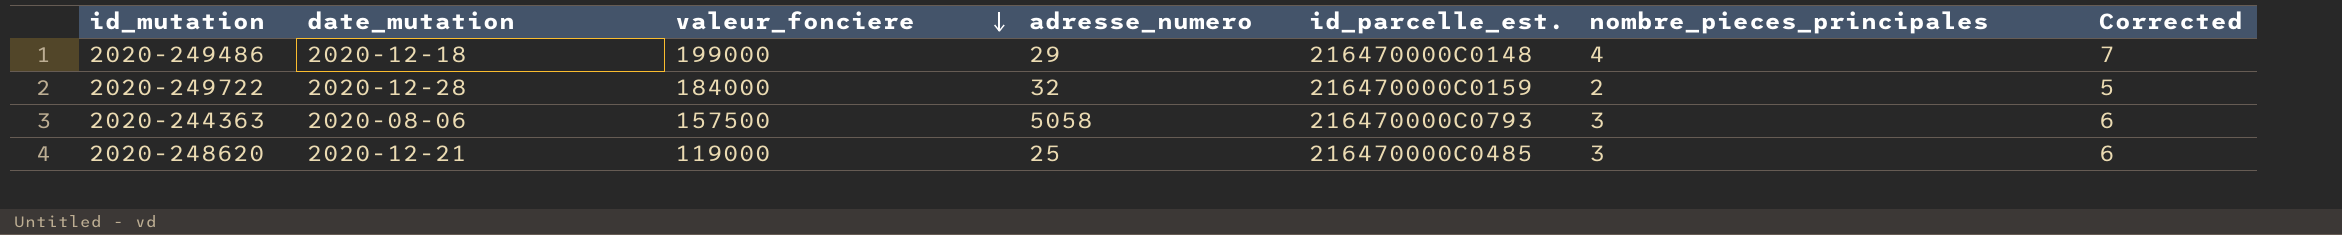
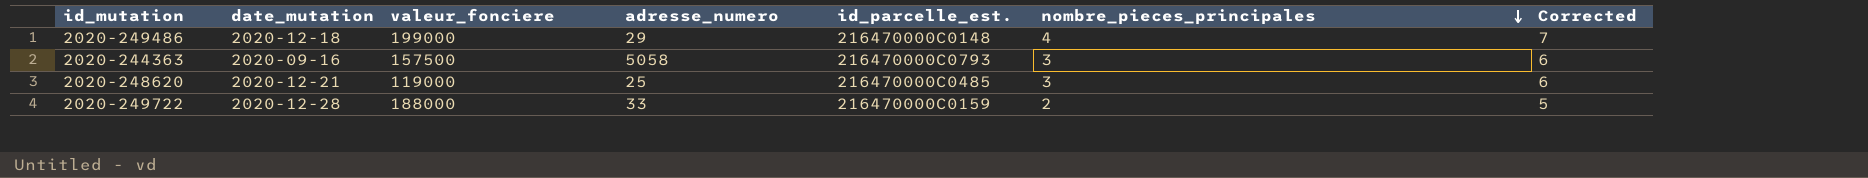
row order: valeur_fonciere descending -> nombre_pieces_principales descending
2020-244363 | date_mutation: 2020-08-06 -> 2020-09-16
2020-249722 | valeur_fonciere: 184000 -> 188000
2020-249722 | adresse_numero: 32 -> 33

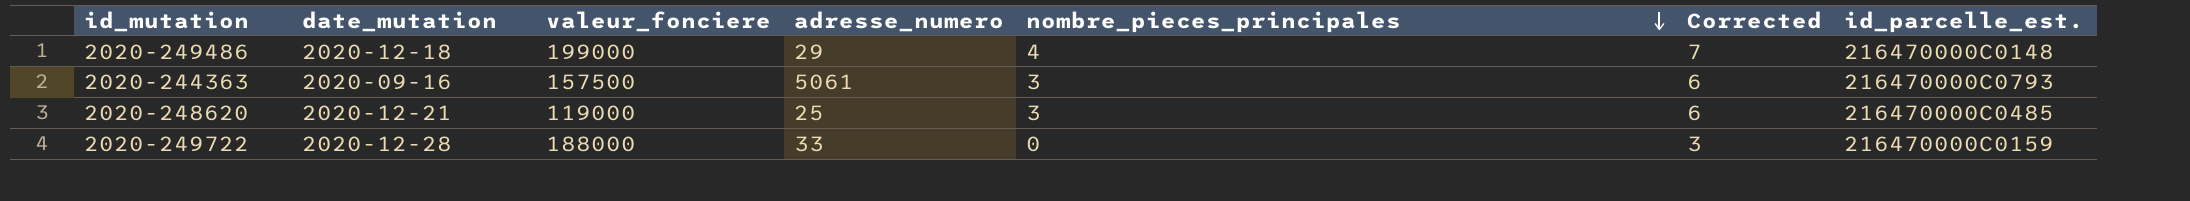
column id_parcelle_est. | position: 5 -> 7
2020-244363 | adresse_numero: 5058 -> 5061
2020-249722 | nombre_pieces_principales: 2 -> 0
2020-249722 | Corrected: 5 -> 3

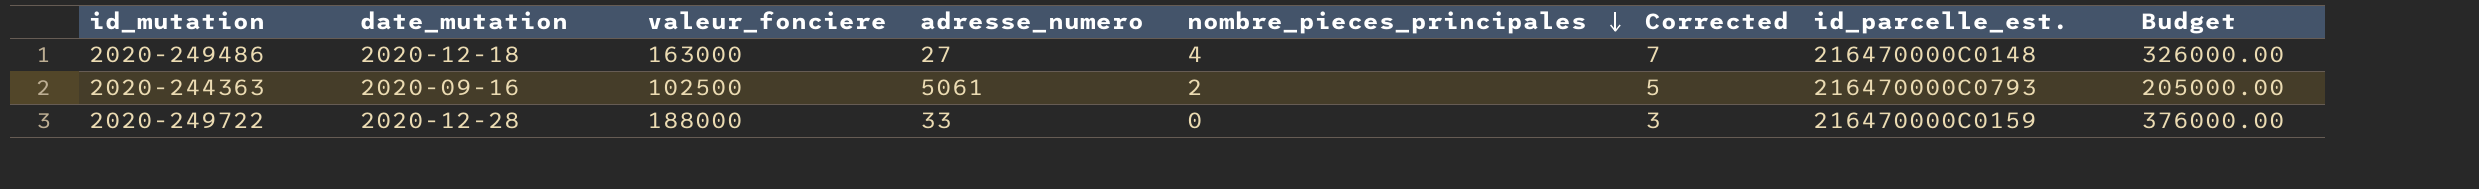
column Budget | formula: none -> [valeur_fonciere] * 2
row 2020-248620: 2020-12-21 | 119000 | 25 | 3 | 6 | 216470000C0485 -> none
2020-249486 | valeur_fonciere: 199000 -> 163000
2020-249486 | adresse_numero: 29 -> 27
2020-244363 | valeur_fonciere: 157500 -> 102500
2020-244363 | nombre_pieces_principales: 3 -> 2
2020-244363 | Corrected: 6 -> 5

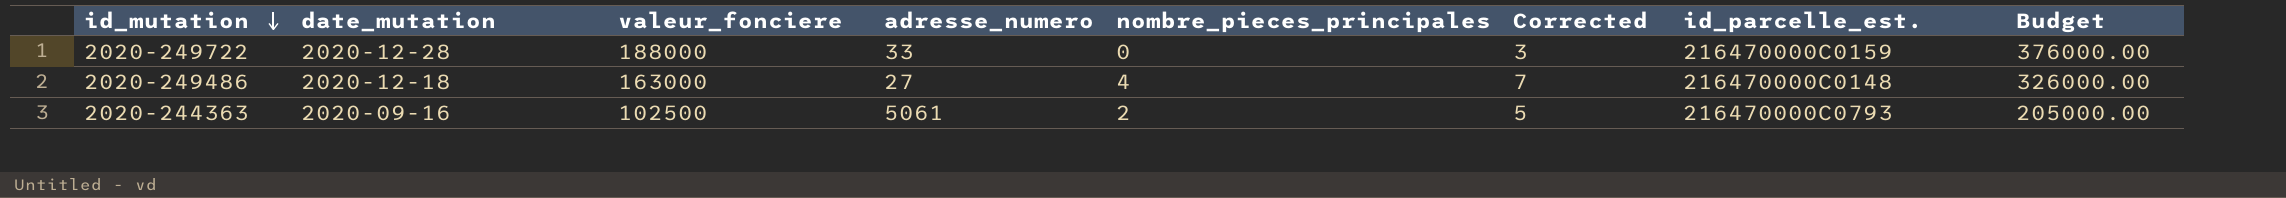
row order: nombre_pieces_principales descending -> id_mutation descending

